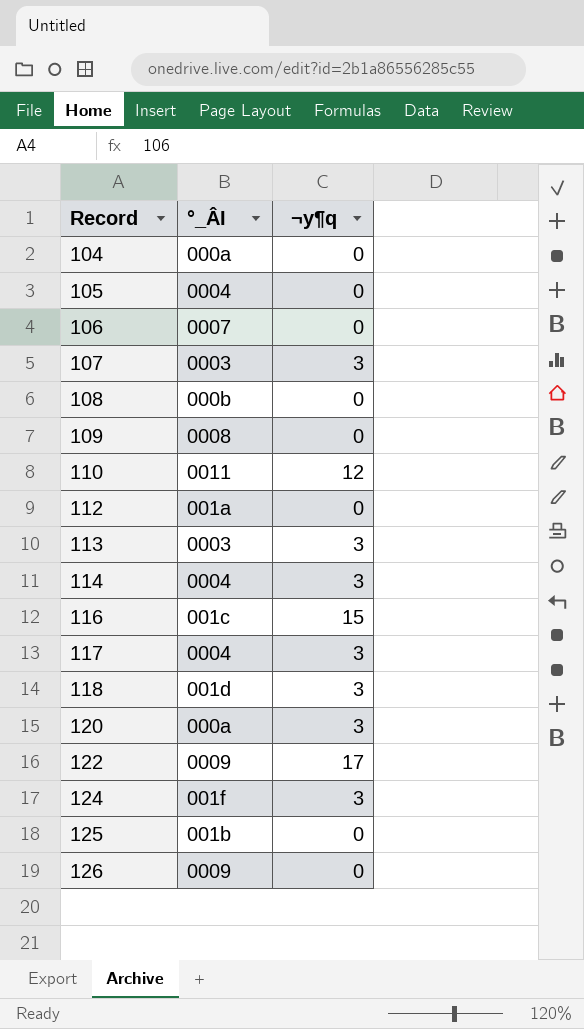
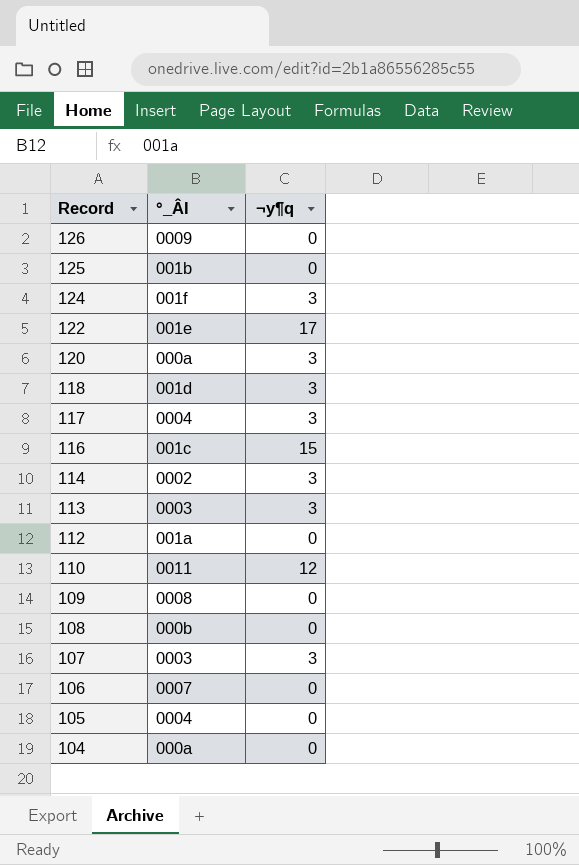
row order: Record ascending -> Record descending
122 | °_ÂI: 0009 -> 001e
114 | °_ÂI: 0004 -> 0002

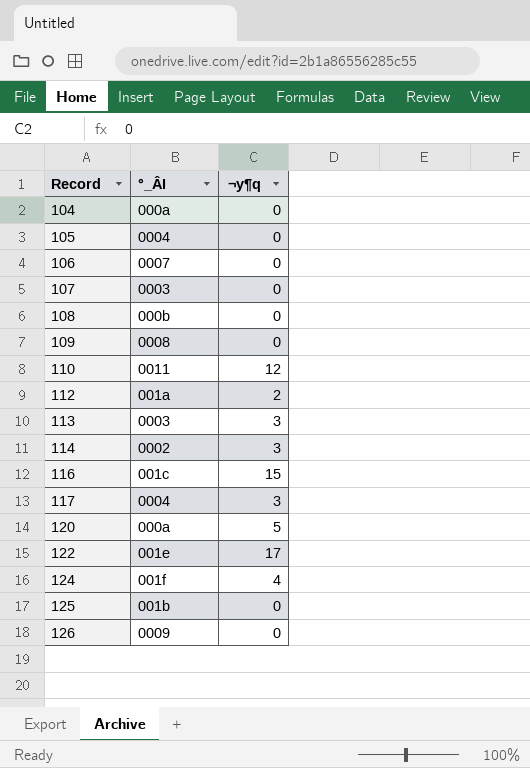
row order: Record descending -> Record ascending
row 118: 001d | 3 -> none
107 | ¬y¶q: 3 -> 0
112 | ¬y¶q: 0 -> 2
120 | ¬y¶q: 3 -> 5
124 | ¬y¶q: 3 -> 4

